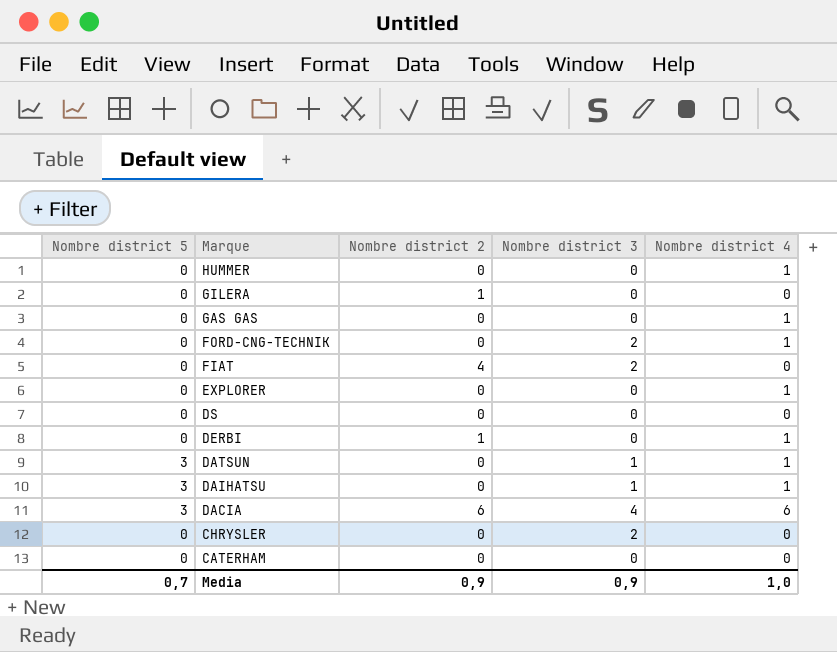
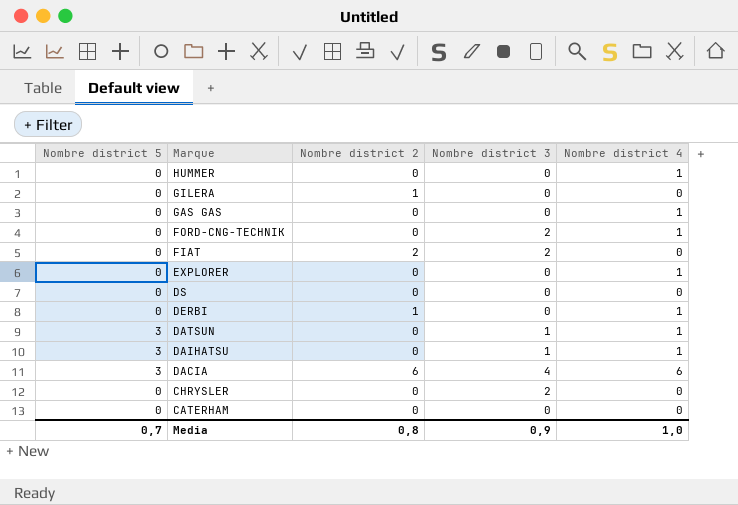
FIAT | Nombre district 2: 4 -> 2
Media | Nombre district 2: 0,9 -> 0,8

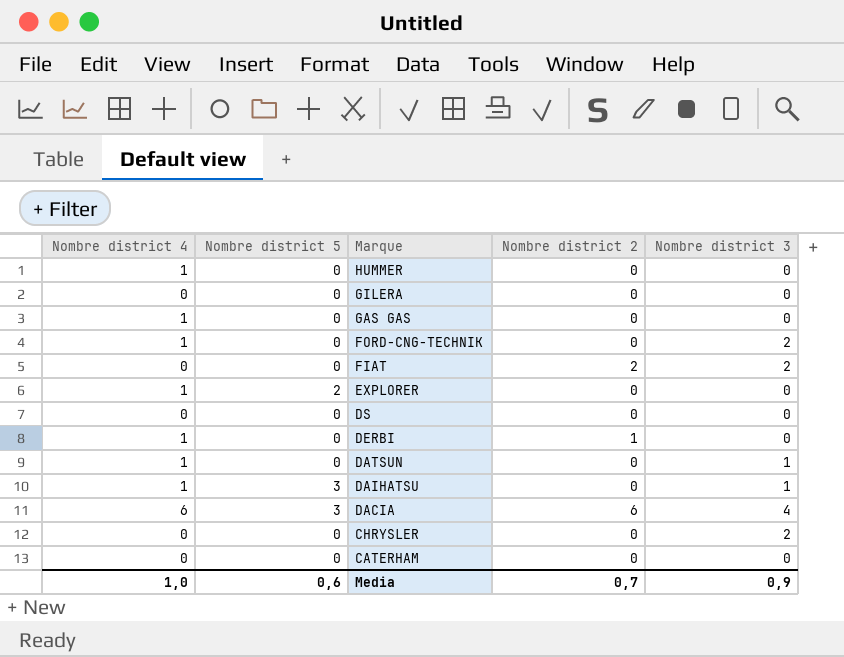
column Nombre district 4 | position: 5 -> 1
GILERA | Nombre district 2: 1 -> 0
EXPLORER | Nombre district 5: 0 -> 2
DATSUN | Nombre district 5: 3 -> 0
Media | Nombre district 5: 0,7 -> 0,6
Media | Nombre district 2: 0,8 -> 0,7

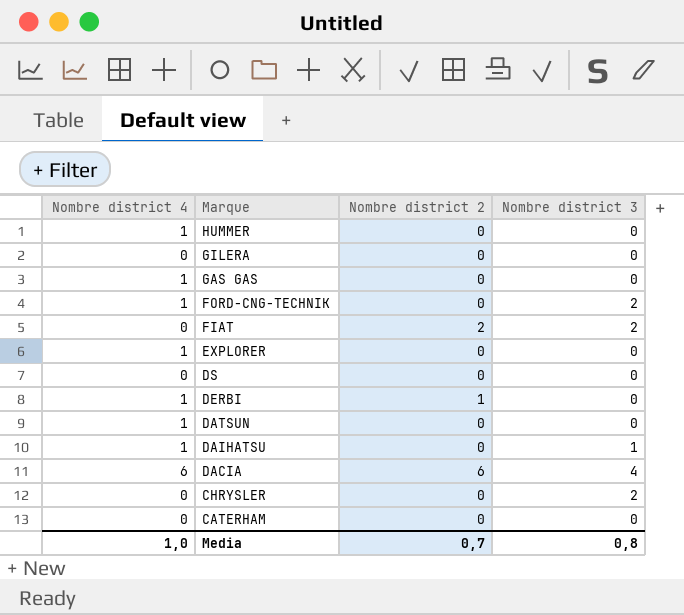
column Nombre district 5 | position: 2 -> none
DATSUN | Nombre district 3: 1 -> 0
Media | Nombre district 3: 0,9 -> 0,8

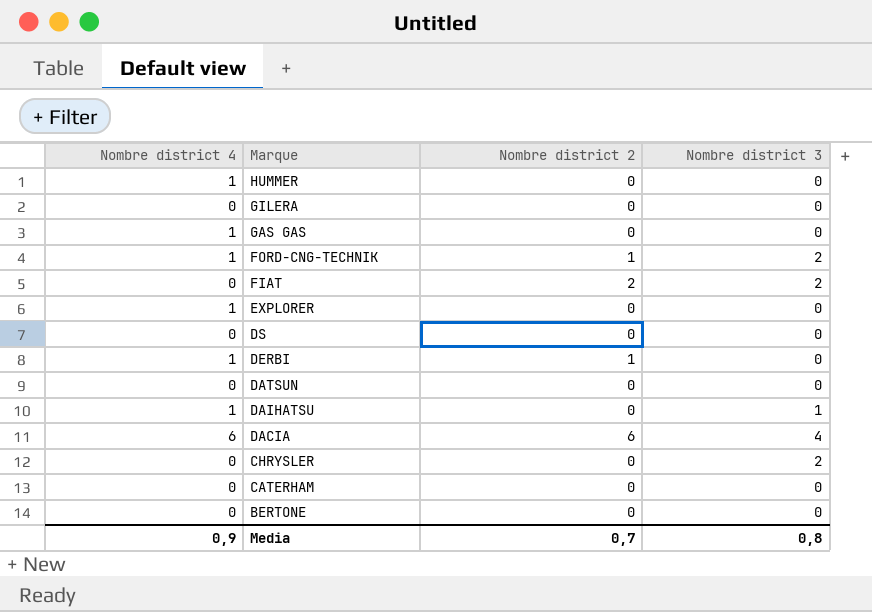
FORD-CNG-TECHNIK | Nombre district 2: 0 -> 1
DATSUN | Nombre district 4: 1 -> 0
row BERTONE: none -> 0 | 0 | 0
Media | Nombre district 4: 1,0 -> 0,9

